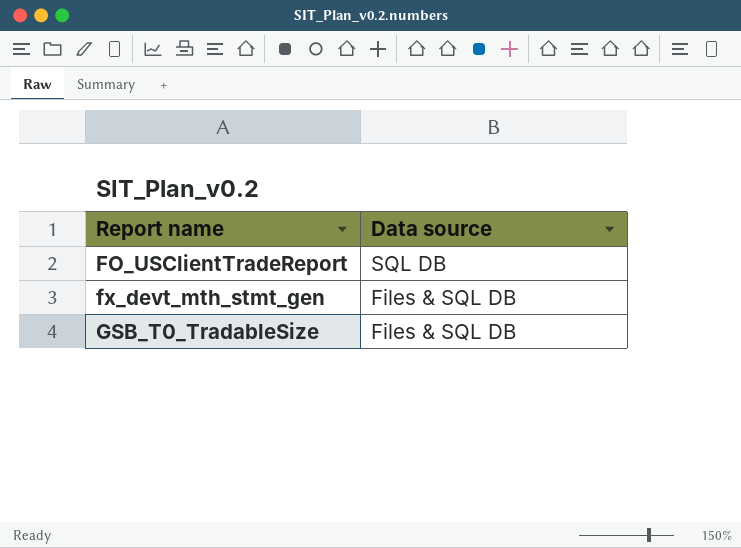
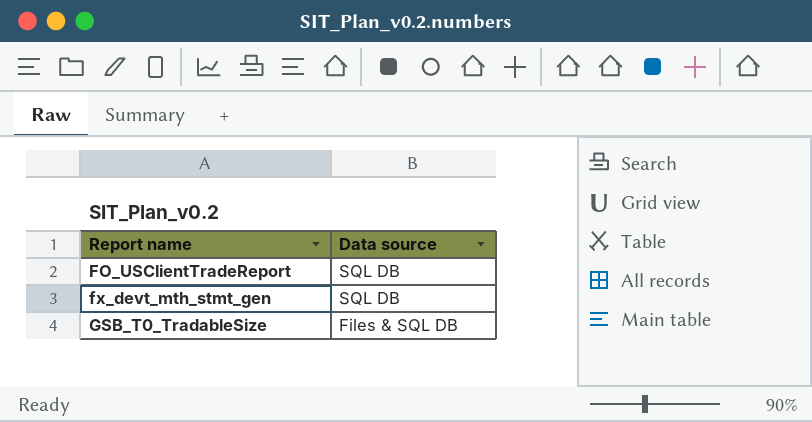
fx_devt_mth_stmt_gen | Data source: Files & SQL DB -> SQL DB

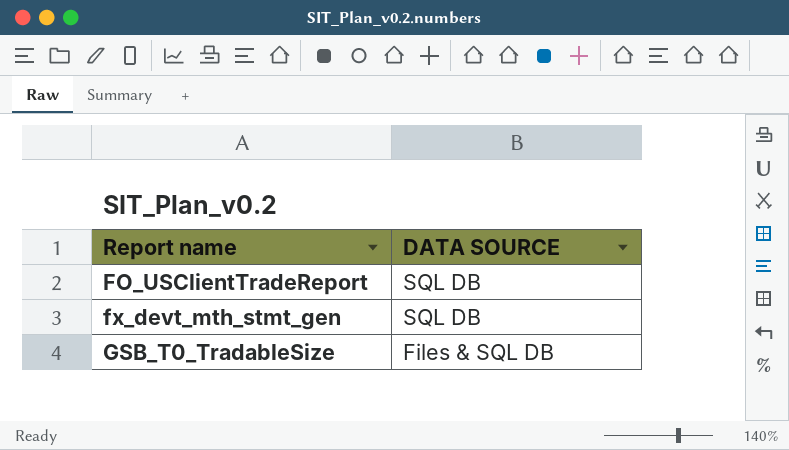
column name: Data source -> DATA SOURCE

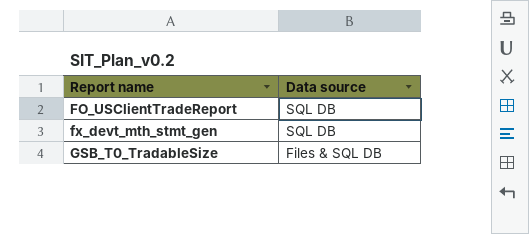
column name: DATA SOURCE -> Data source

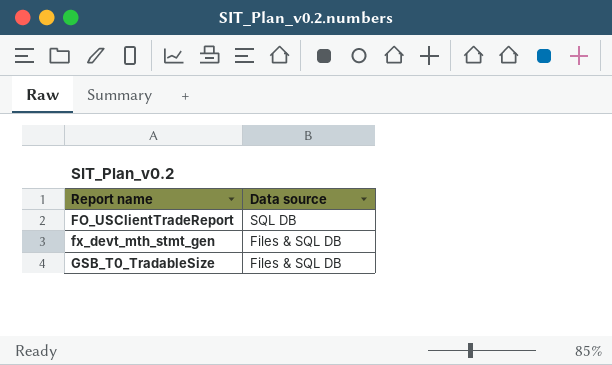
fx_devt_mth_stmt_gen | Data source: SQL DB -> Files & SQL DB

